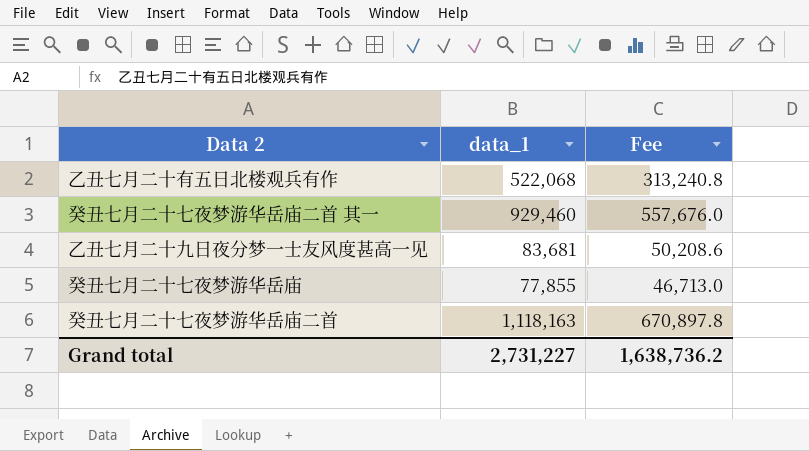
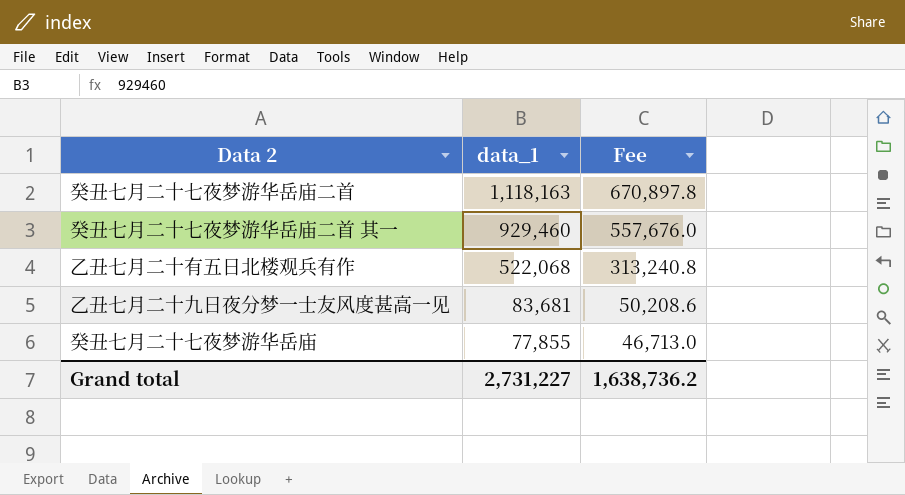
row order: none -> data_1 descending

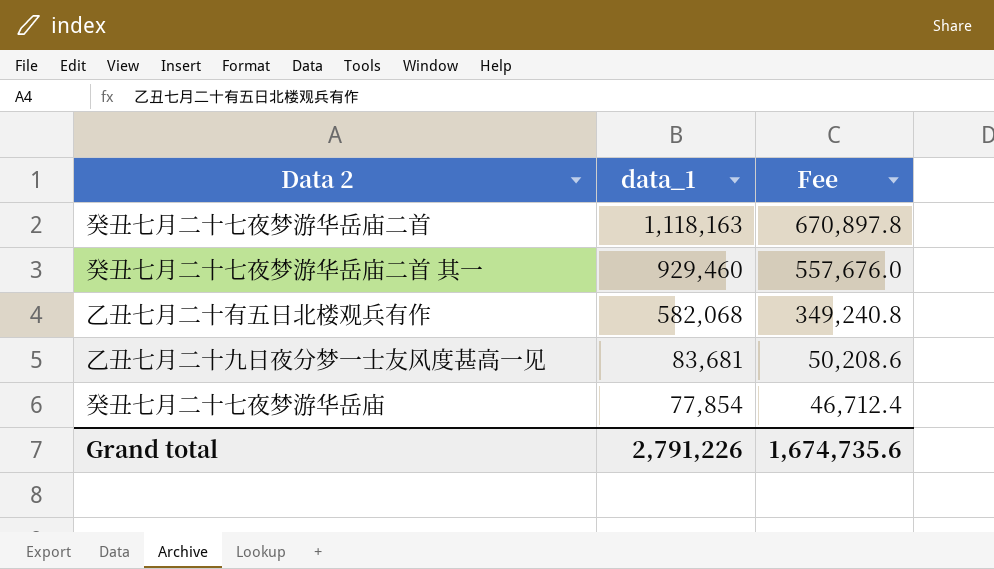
乙丑七月二十有五日北楼观兵有作 | data_1: 522,068 -> 582,068
乙丑七月二十有五日北楼观兵有作 | Fee: 313,240.8 -> 349,240.8
癸丑七月二十七夜梦游华岳庙 | data_1: 77,855 -> 77,854
癸丑七月二十七夜梦游华岳庙 | Fee: 46,713.0 -> 46,712.4
Grand total | data_1: 2,731,227 -> 2,791,226
Grand total | Fee: 1,638,736.2 -> 1,674,735.6

